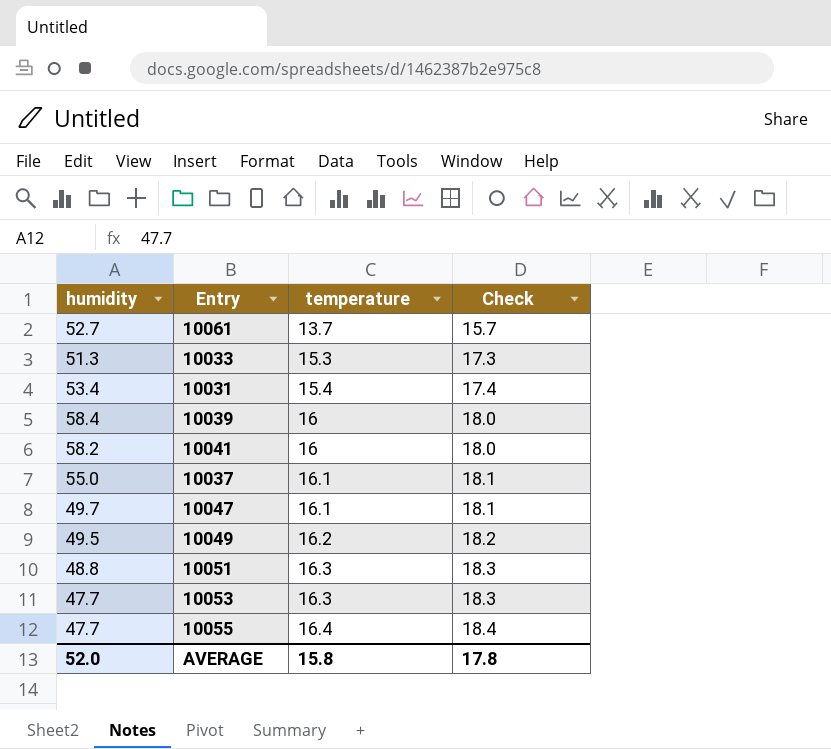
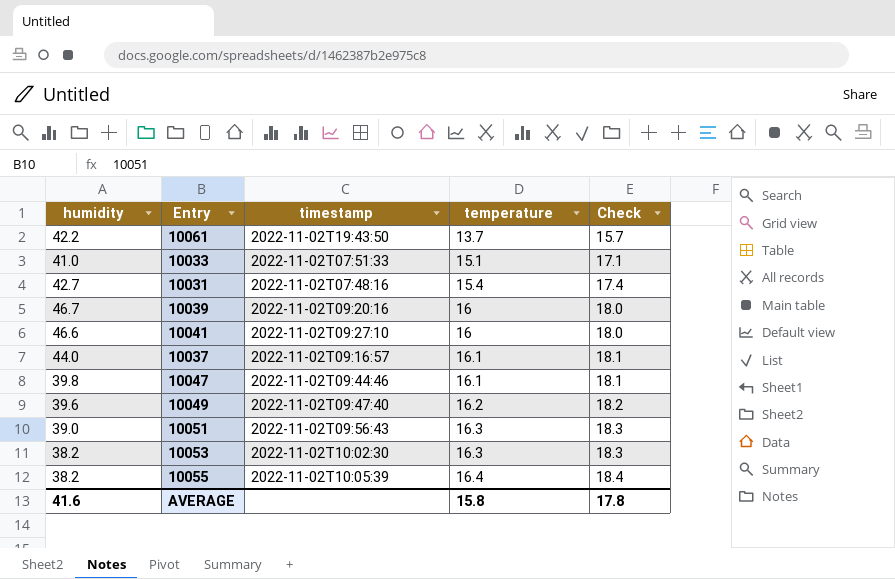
column timestamp | position: none -> 3
10061 | humidity: 52.7 -> 42.2
10033 | humidity: 51.3 -> 41.0
10033 | temperature: 15.3 -> 15.1
10033 | Check: 17.3 -> 17.1
10031 | humidity: 53.4 -> 42.7
10039 | humidity: 58.4 -> 46.7
10041 | humidity: 58.2 -> 46.6
10037 | humidity: 55.0 -> 44.0
10047 | humidity: 49.7 -> 39.8
10049 | humidity: 49.5 -> 39.6
10051 | humidity: 48.8 -> 39.0
10053 | humidity: 47.7 -> 38.2
10055 | humidity: 47.7 -> 38.2
AVERAGE | humidity: 52.0 -> 41.6

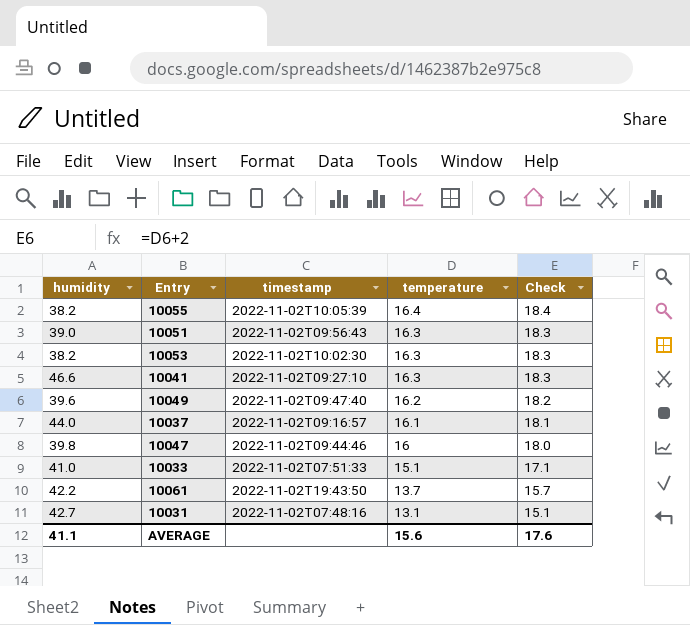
row order: temperature ascending -> temperature descending
row 10039: 46.7 | 2022-11-02T09:20:16 | 16 | 18.0 -> none
10041 | temperature: 16 -> 16.3
10041 | Check: 18.0 -> 18.3
10047 | temperature: 16.1 -> 16
10047 | Check: 18.1 -> 18.0
10031 | temperature: 15.4 -> 13.1
10031 | Check: 17.4 -> 15.1
AVERAGE | humidity: 41.6 -> 41.1
AVERAGE | temperature: 15.8 -> 15.6
AVERAGE | Check: 17.8 -> 17.6

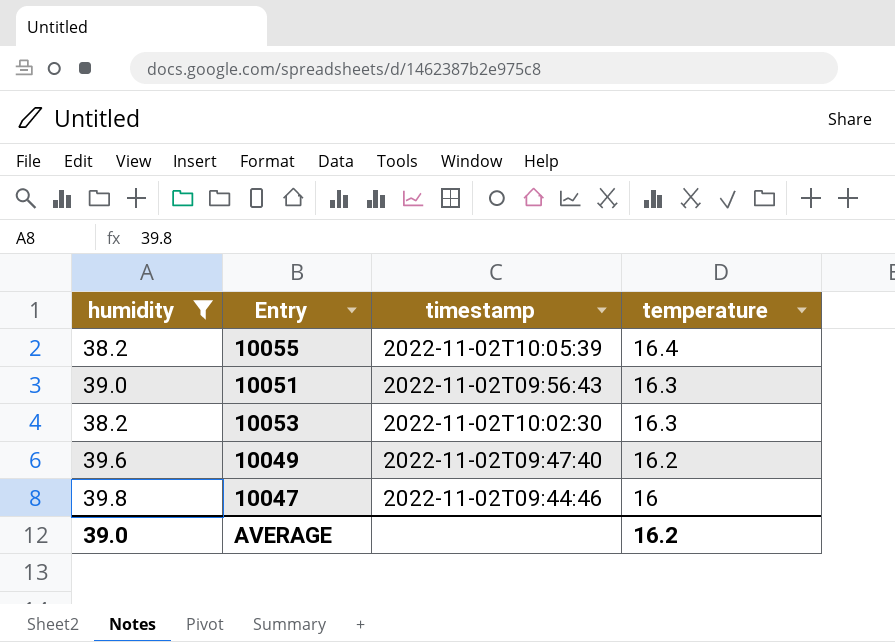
filter: none -> humidity <= 39.8
column Check | formula: [temperature] + 2 -> none
AVERAGE | humidity: 41.1 -> 39.0
AVERAGE | temperature: 15.6 -> 16.2

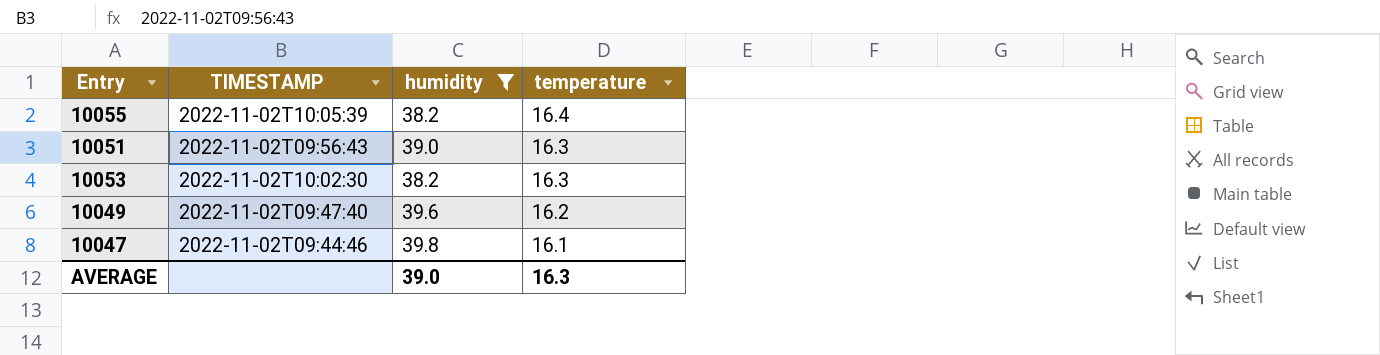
column name: timestamp -> TIMESTAMP
column humidity | position: 1 -> 3
10047 | temperature: 16 -> 16.1
AVERAGE | temperature: 16.2 -> 16.3

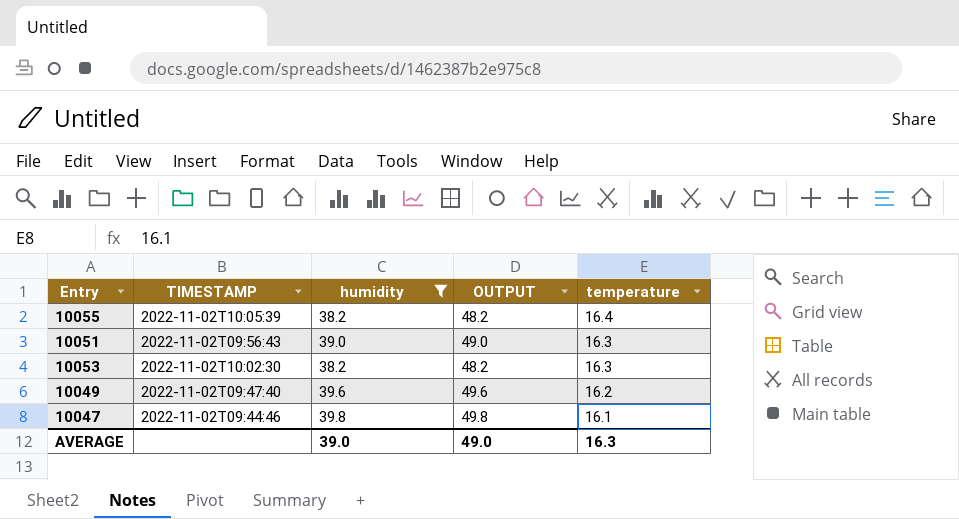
column OUTPUT | formula: none -> [humidity] + 10

